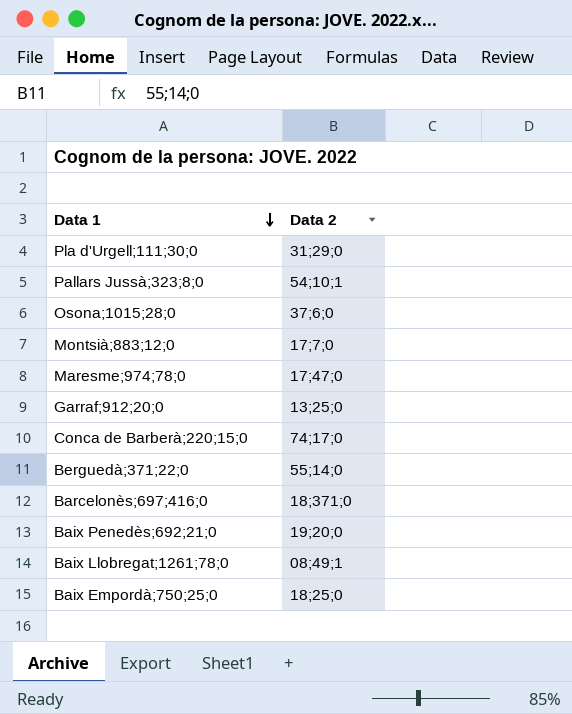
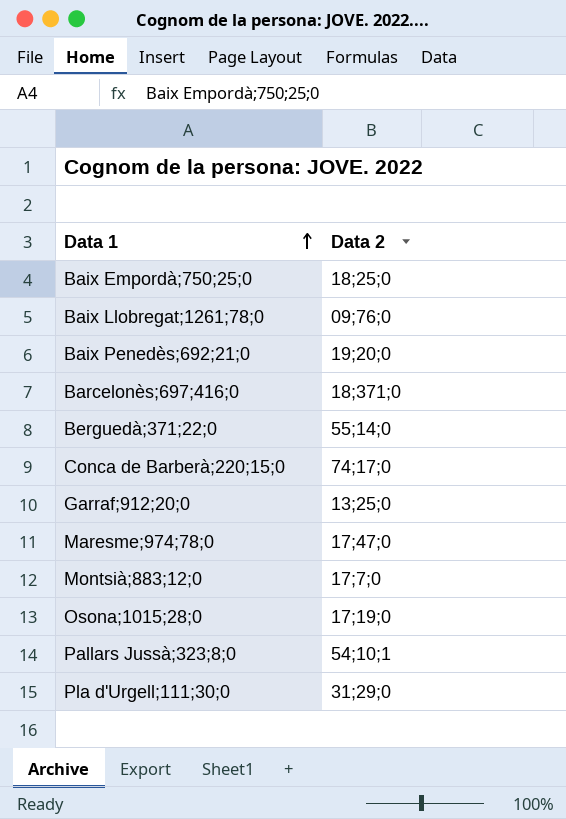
row order: Data 1 descending -> Data 1 ascending
Baix Llobregat;1261;78;0 | Data 2: 08;49;1 -> 09;76;0
Osona;1015;28;0 | Data 2: 37;6;0 -> 17;19;0

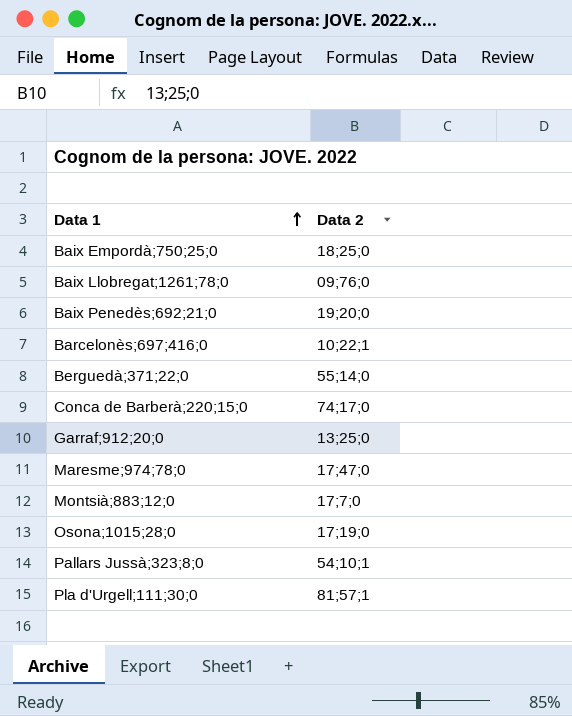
Barcelonès;697;416;0 | Data 2: 18;371;0 -> 10;22;1
Pla d'Urgell;111;30;0 | Data 2: 31;29;0 -> 81;57;1

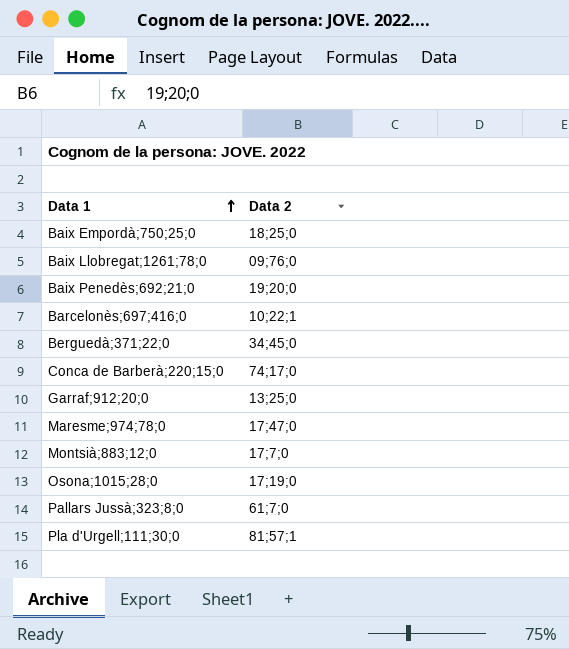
Berguedà;371;22;0 | Data 2: 55;14;0 -> 34;45;0
Pallars Jussà;323;8;0 | Data 2: 54;10;1 -> 61;7;0

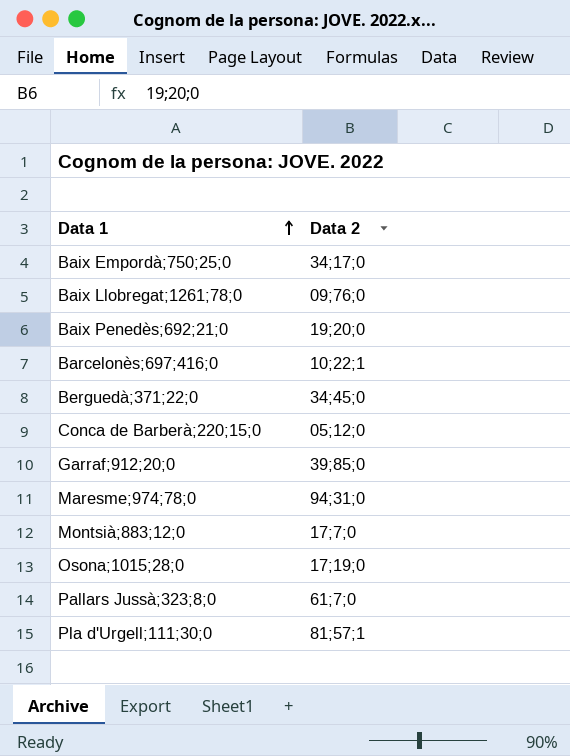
Baix Empordà;750;25;0 | Data 2: 18;25;0 -> 34;17;0
Conca de Barberà;220;15;0 | Data 2: 74;17;0 -> 05;12;0
Garraf;912;20;0 | Data 2: 13;25;0 -> 39;85;0
Maresme;974;78;0 | Data 2: 17;47;0 -> 94;31;0

